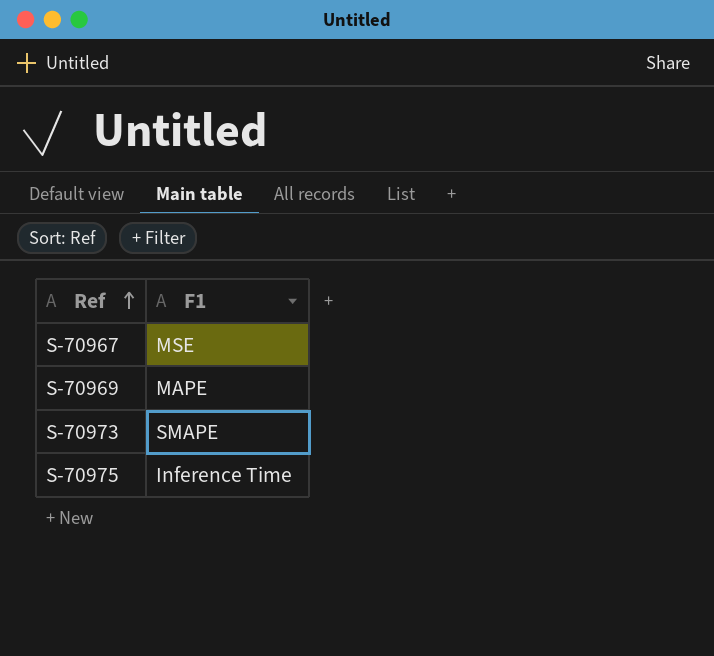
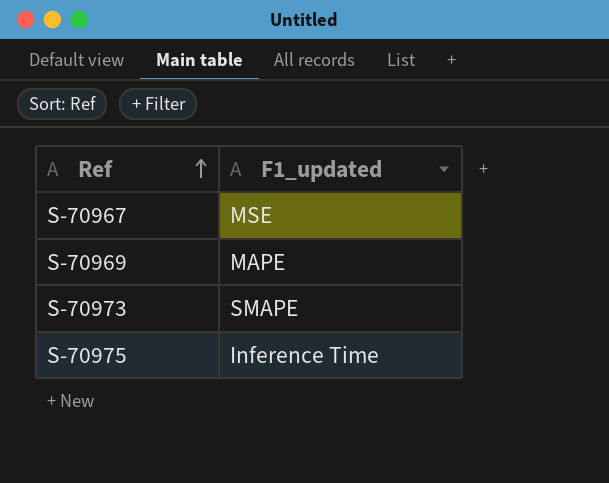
column name: F1 -> F1_updated

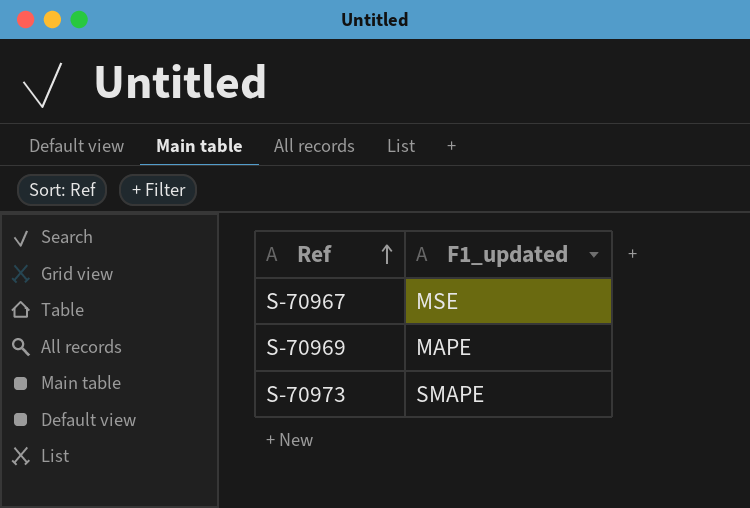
row S-70975: Inference Time -> none

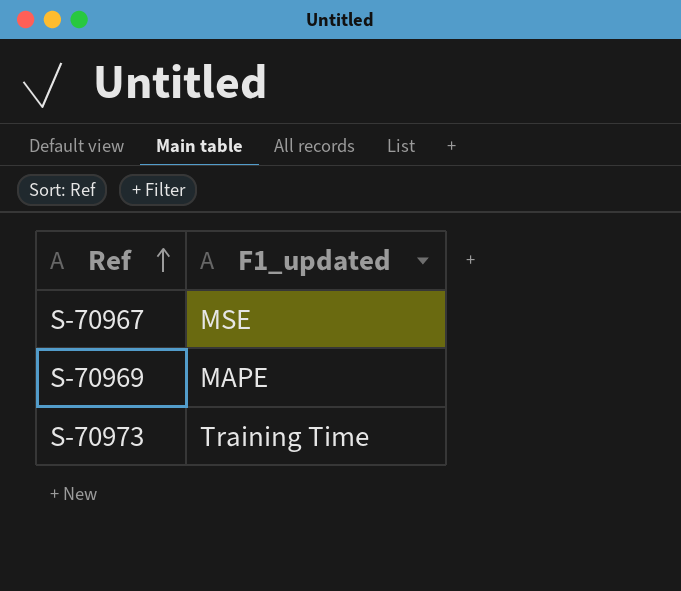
S-70973 | F1_updated: SMAPE -> Training Time

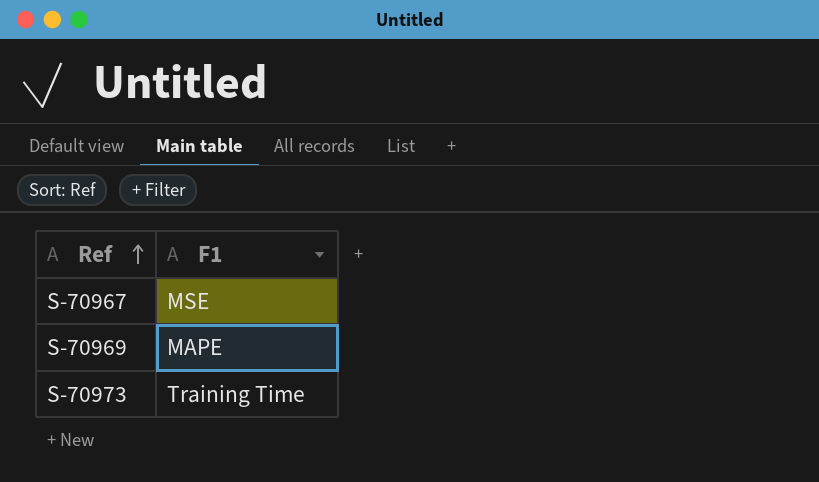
column name: F1_updated -> F1

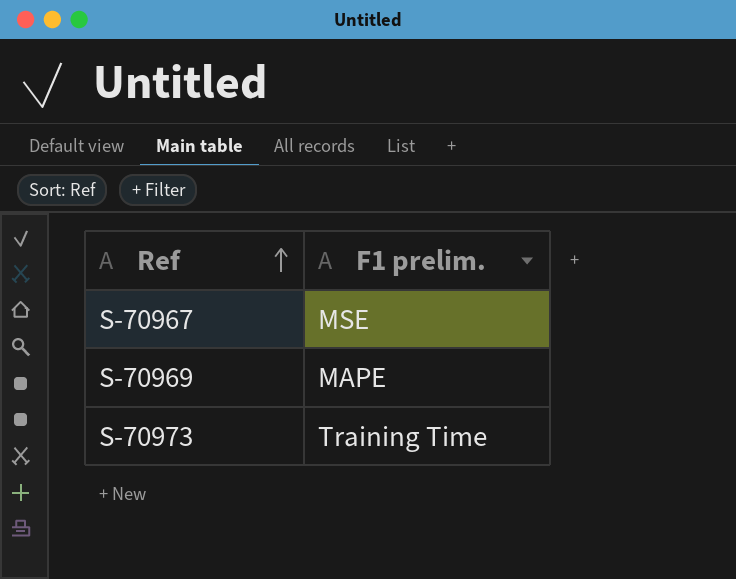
column name: F1 -> F1 prelim.

